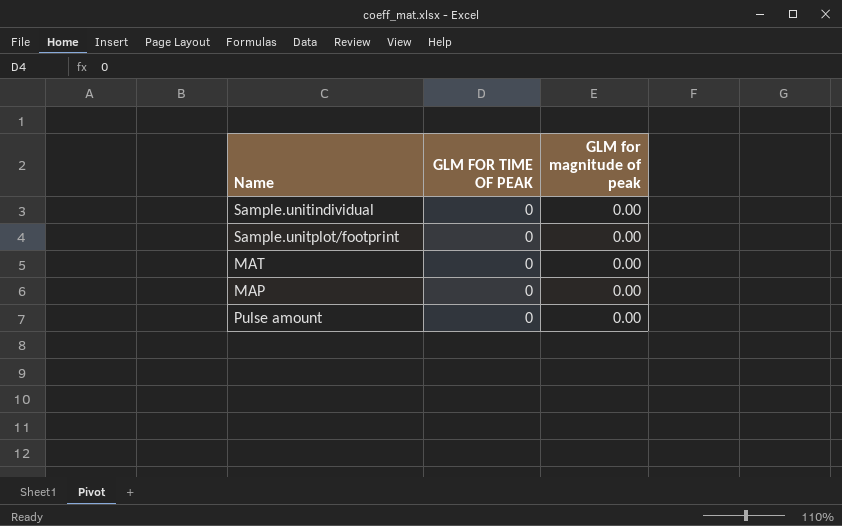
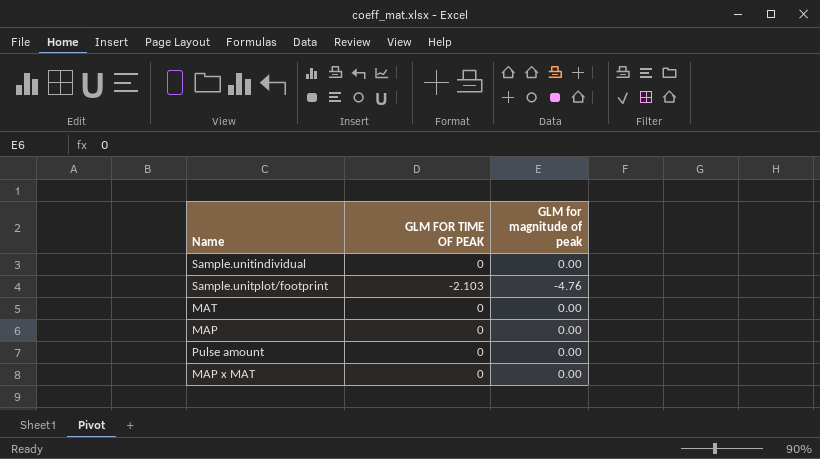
Sample.unitplot/footprint | GLM FOR TIME OF PEAK: 0 -> -2.103
Sample.unitplot/footprint | GLM for magnitude of peak: 0.00 -> -4.76
row MAP x MAT: none -> 0 | 0.00

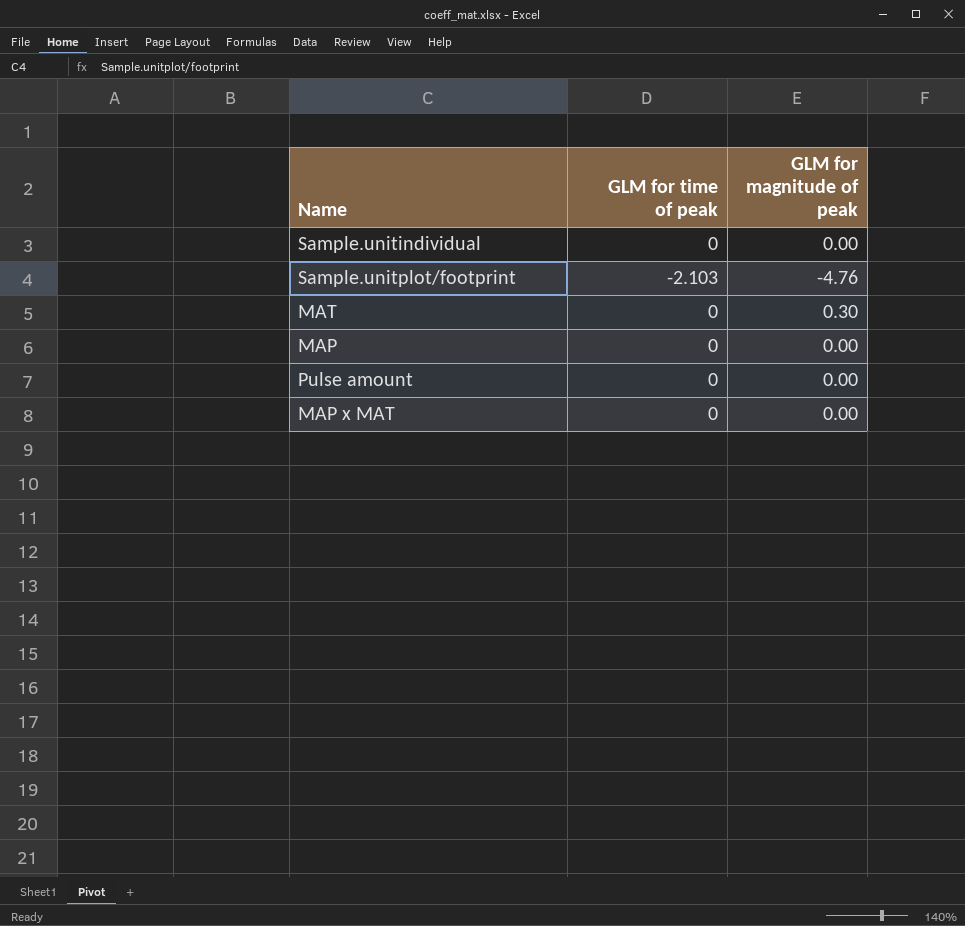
column name: GLM FOR TIME OF PEAK -> GLM for time of peak
MAT | GLM for magnitude of peak: 0.00 -> 0.30

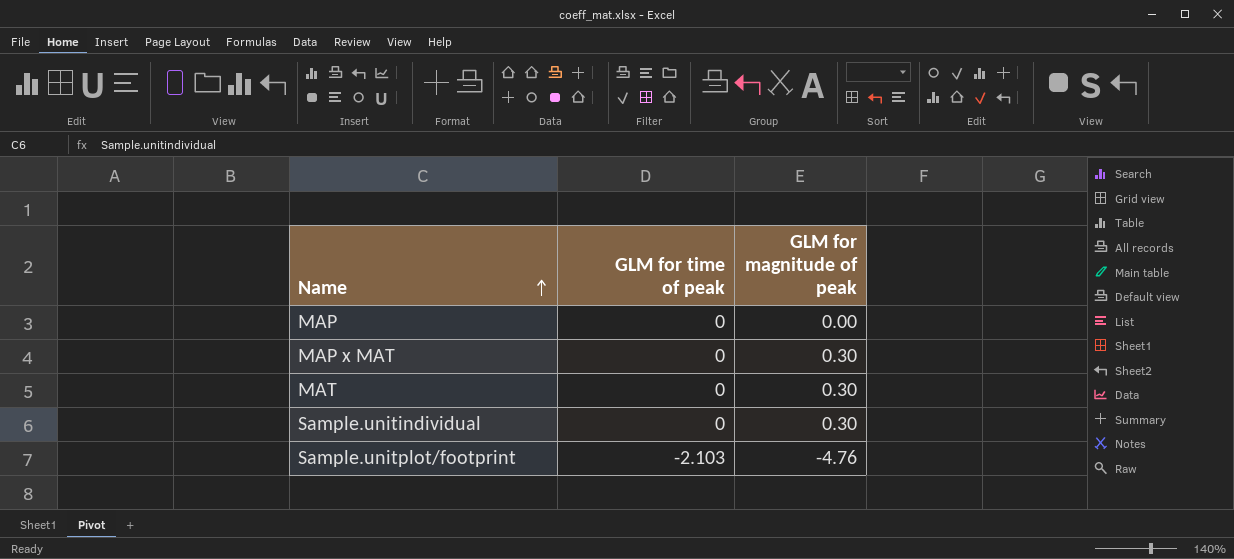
row order: none -> Name ascending
row Pulse amount: 0 | 0.00 -> none
MAP x MAT | GLM for magnitude of peak: 0.00 -> 0.30
Sample.unitindividual | GLM for magnitude of peak: 0.00 -> 0.30

